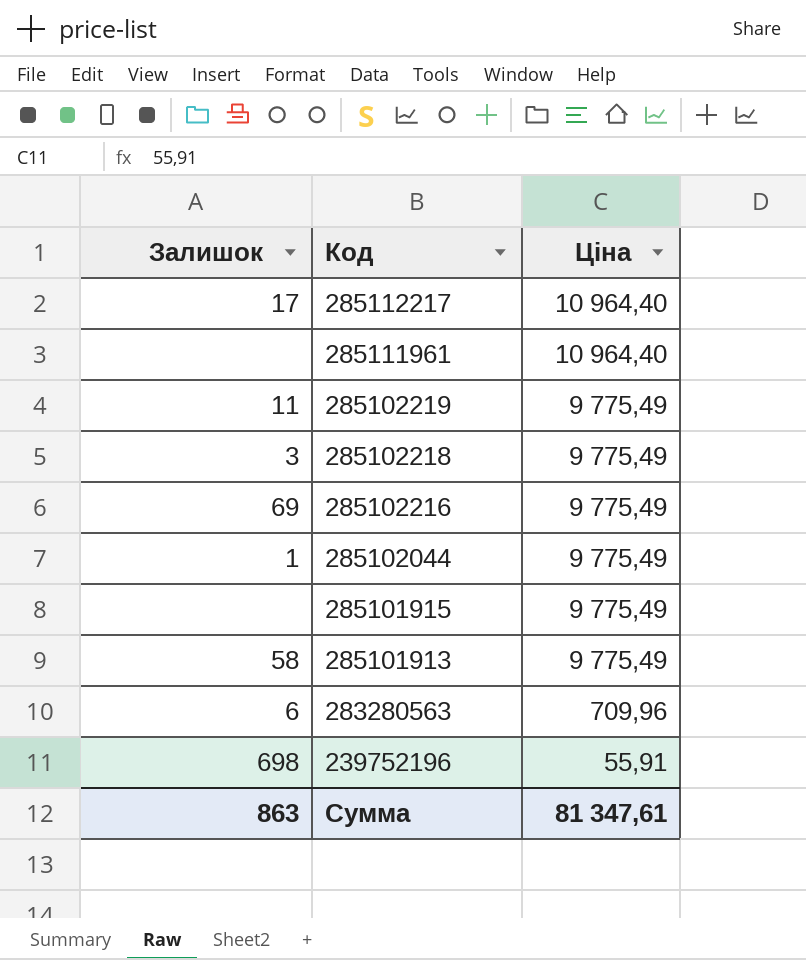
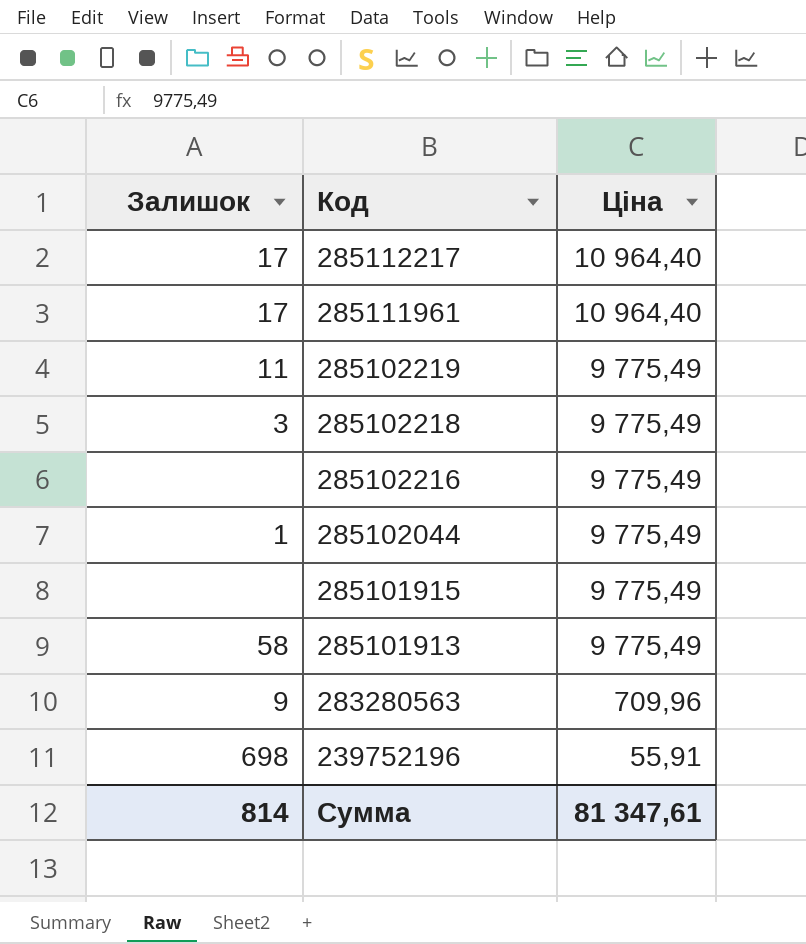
285111961 | Залишок: none -> 17
285102216 | Залишок: 69 -> none
283280563 | Залишок: 6 -> 9
Сумма | Залишок: 863 -> 814

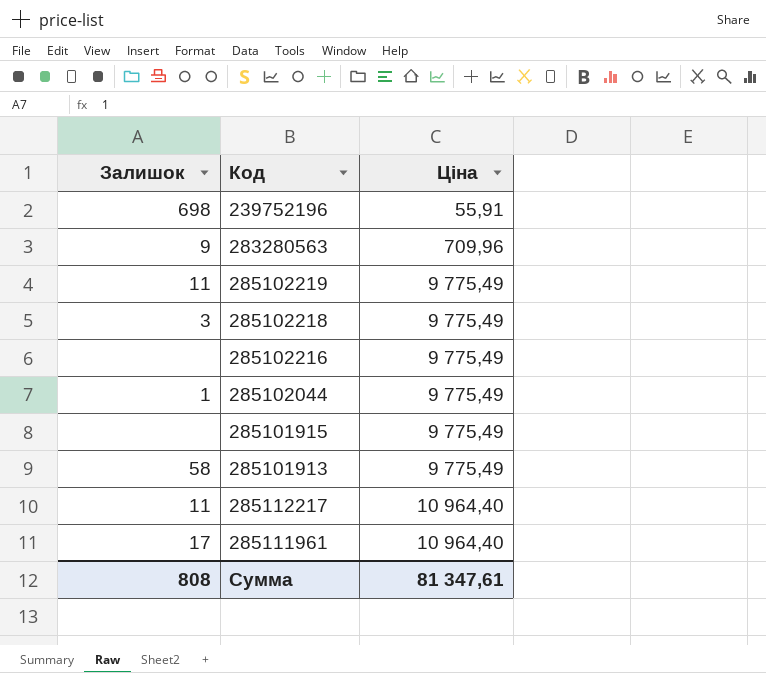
row order: Код descending -> Ціна ascending
285112217 | Залишок: 17 -> 11
Сумма | Залишок: 814 -> 808

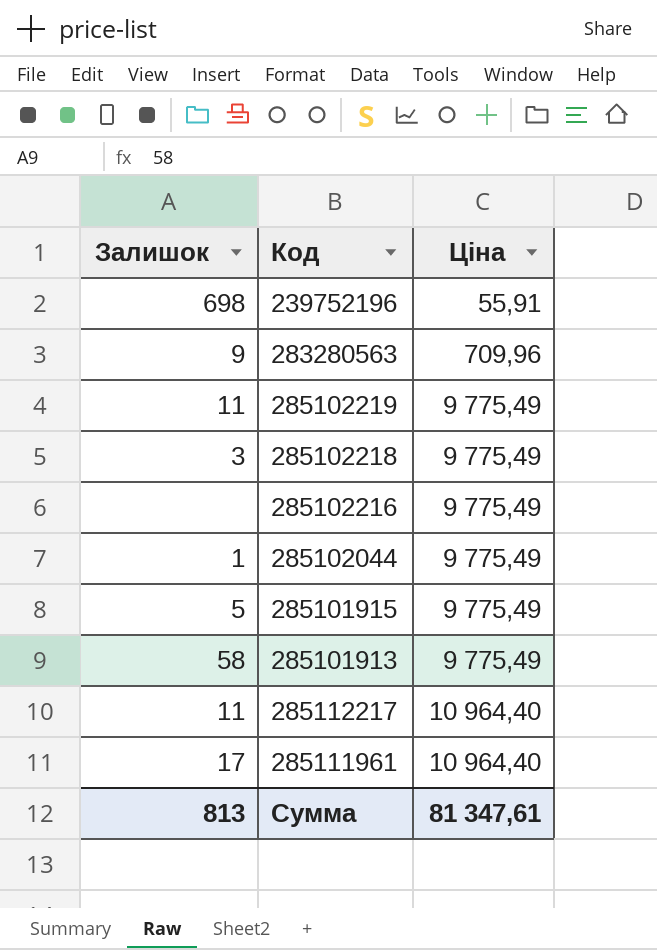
285101915 | Залишок: none -> 5
Сумма | Залишок: 808 -> 813

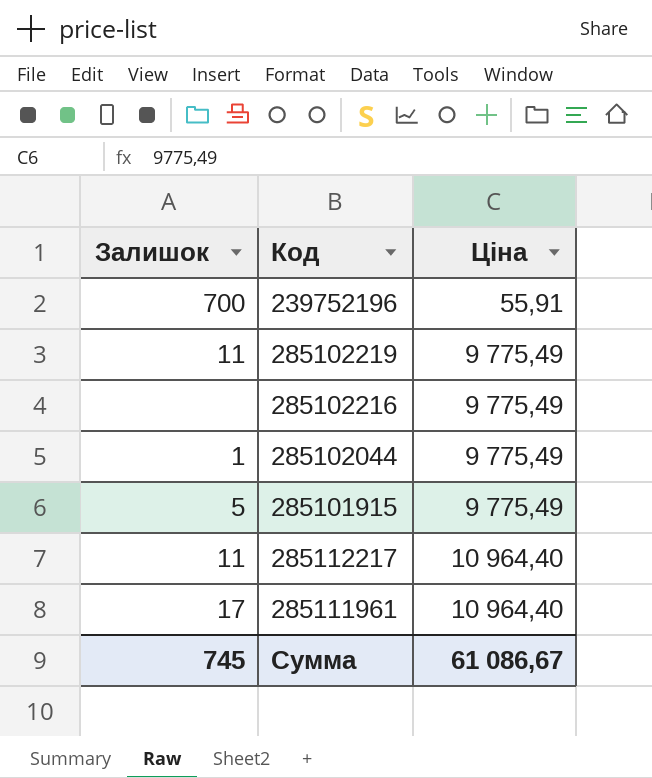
row 283280563: 9 | 709,96 -> none
row 285102218: 3 | 9 775,49 -> none
row 285101913: 58 | 9 775,49 -> none
239752196 | Залишок: 698 -> 700
Сумма | Залишок: 813 -> 745
Сумма | Ціна: 81 347,61 -> 61 086,67

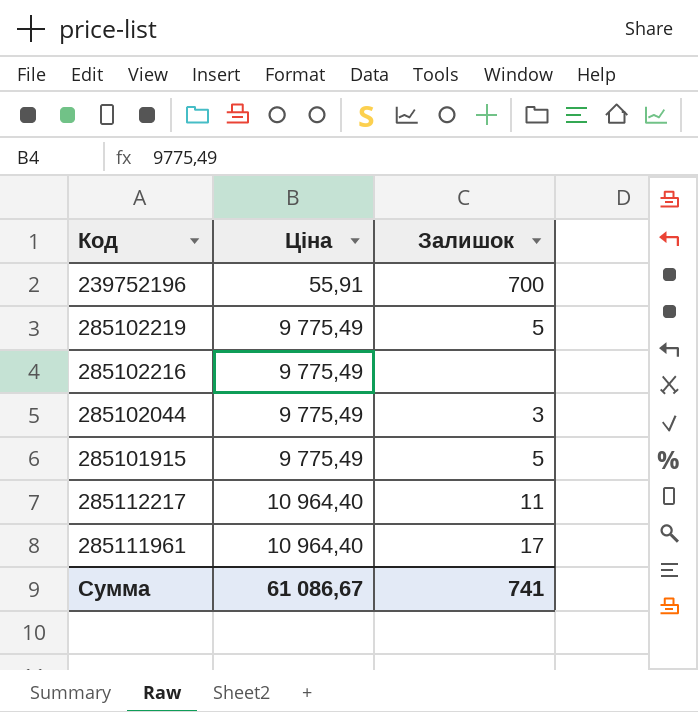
column Залишок | position: 1 -> 3
285102219 | Залишок: 11 -> 5
285102044 | Залишок: 1 -> 3
Сумма | Залишок: 745 -> 741

